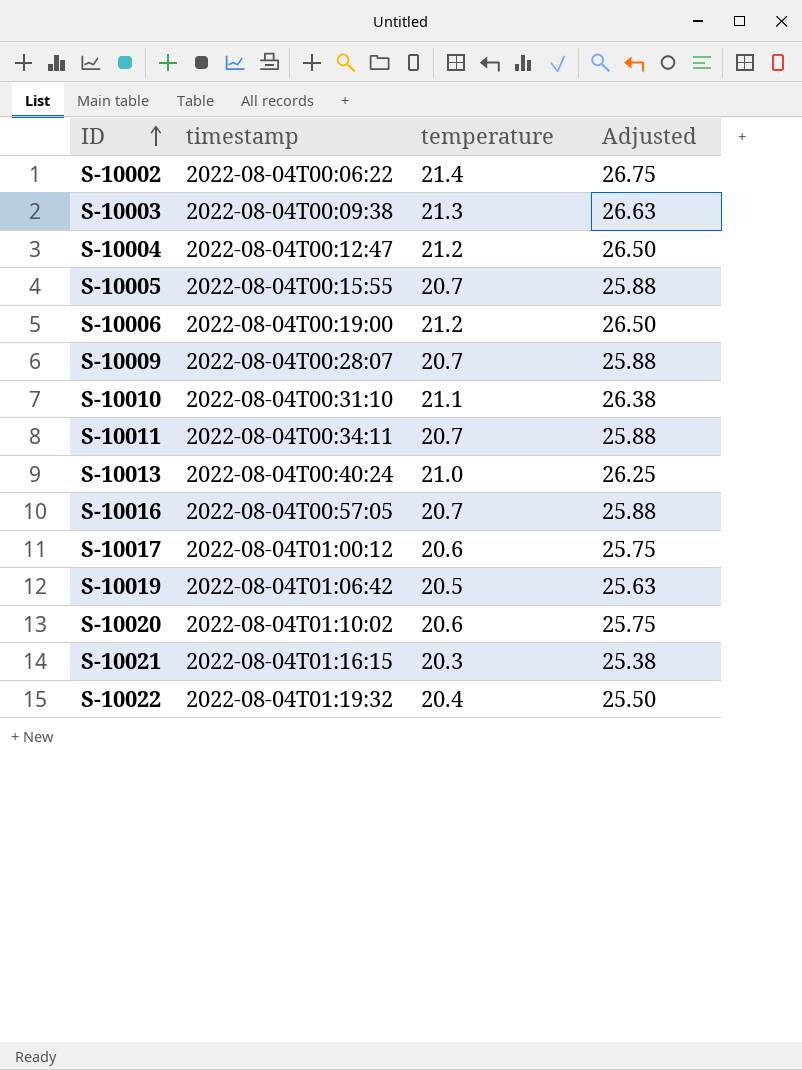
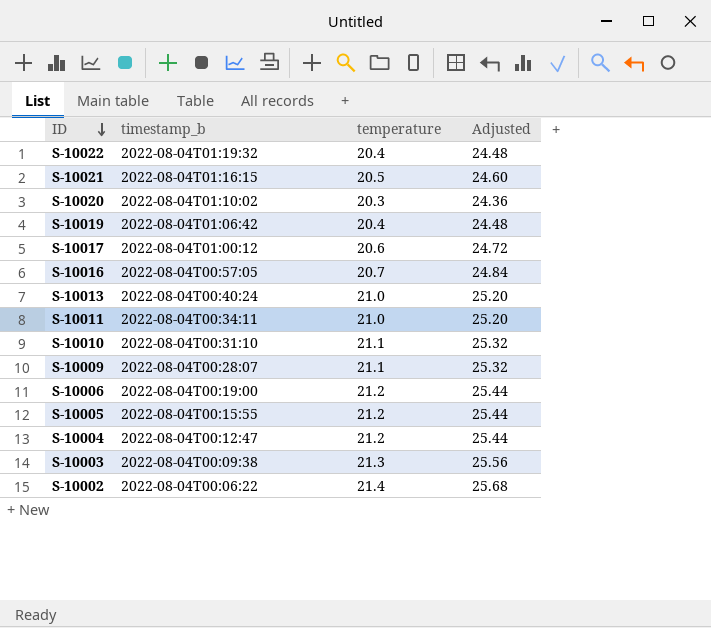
row order: ID ascending -> ID descending
column name: timestamp -> timestamp_b
column Adjusted | formula: [temperature] * 1.25 -> [temperature] * 1.2
S-10021 | temperature: 20.3 -> 20.5
S-10020 | temperature: 20.6 -> 20.3
S-10019 | temperature: 20.5 -> 20.4
S-10011 | temperature: 20.7 -> 21.0
S-10009 | temperature: 20.7 -> 21.1
S-10005 | temperature: 20.7 -> 21.2

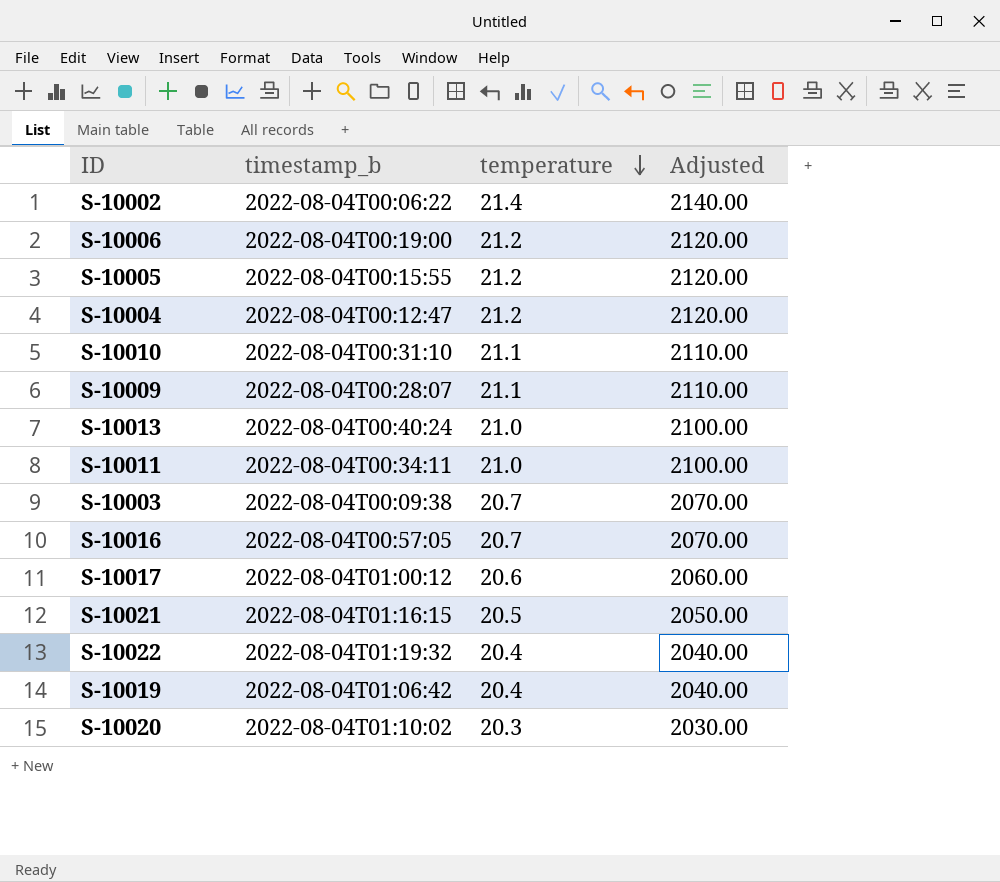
row order: ID descending -> temperature descending
column Adjusted | formula: [temperature] * 1.2 -> [temperature] * 100
S-10003 | temperature: 21.3 -> 20.7

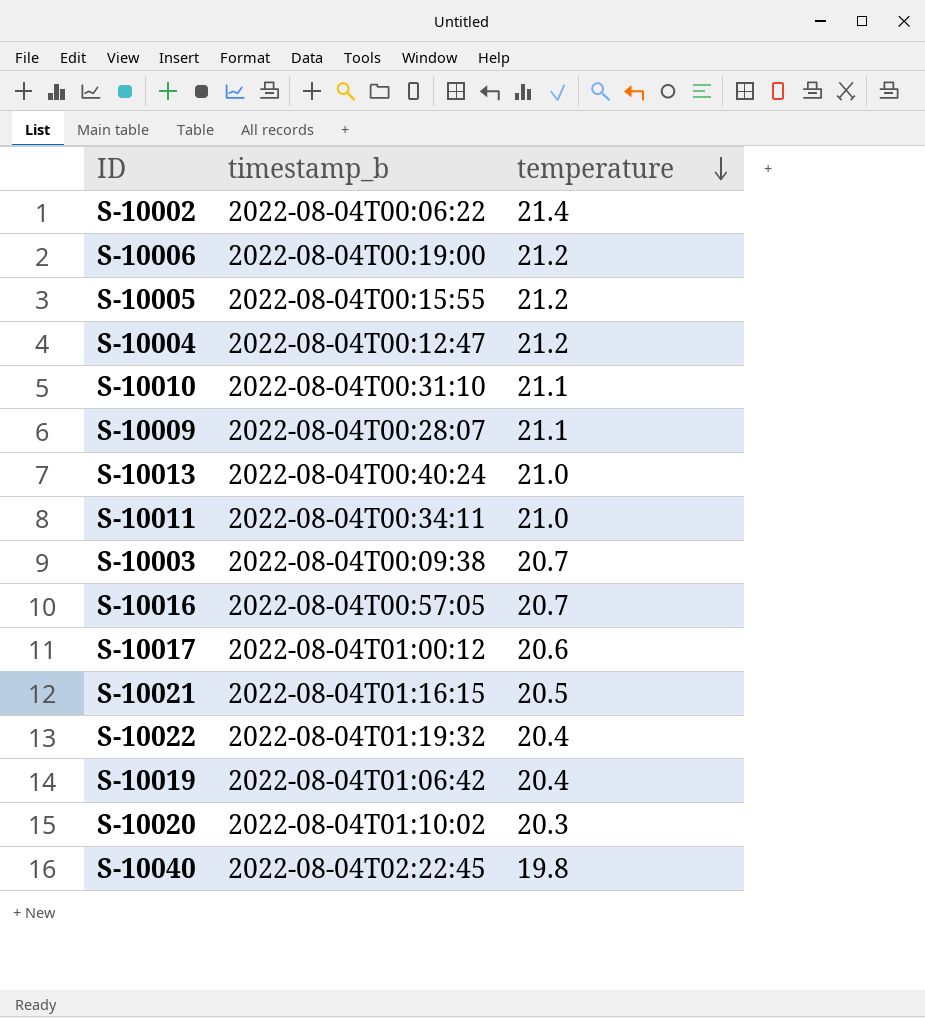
column Adjusted | formula: [temperature] * 100 -> none
row S-10040: none -> 2022-08-04T02:22:45 | 19.8

